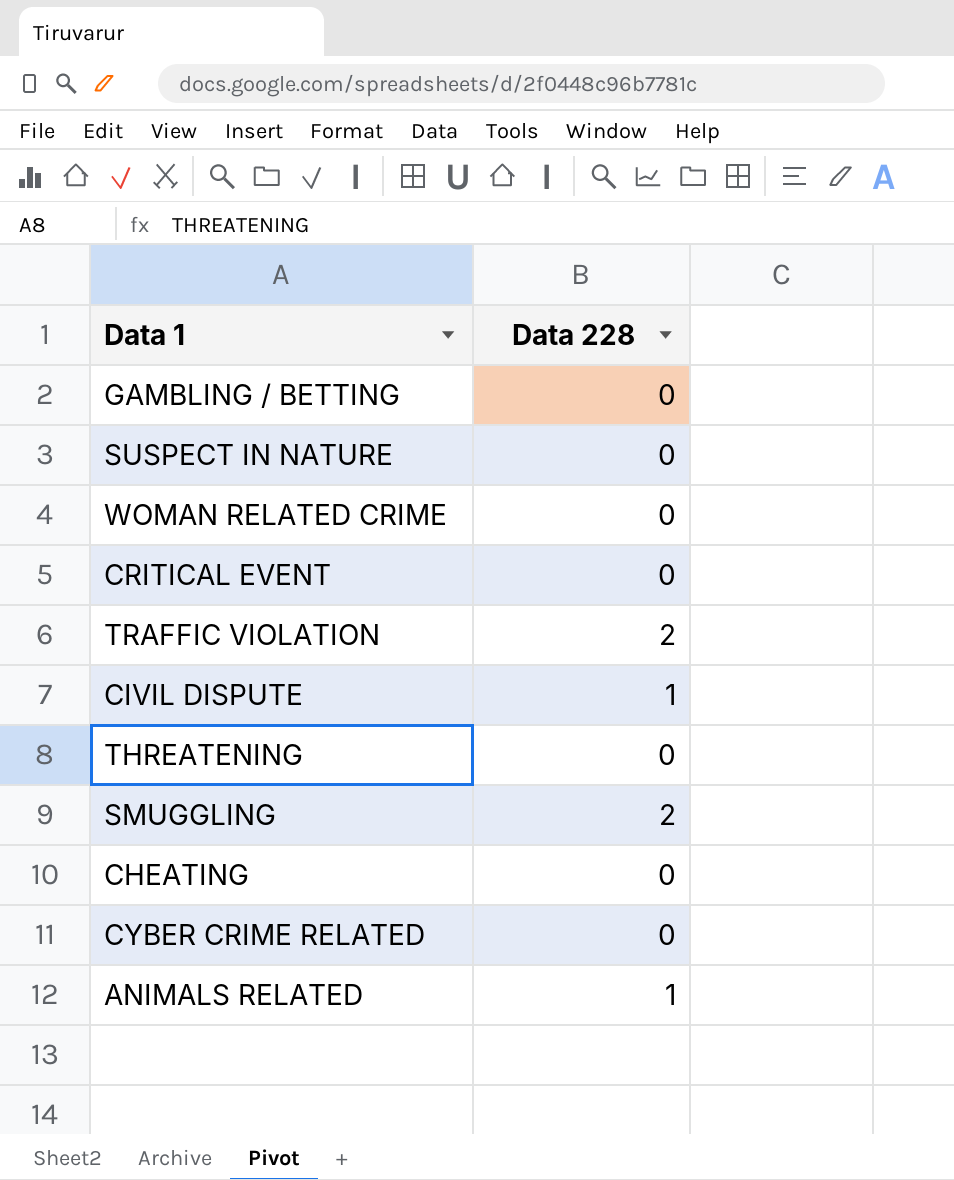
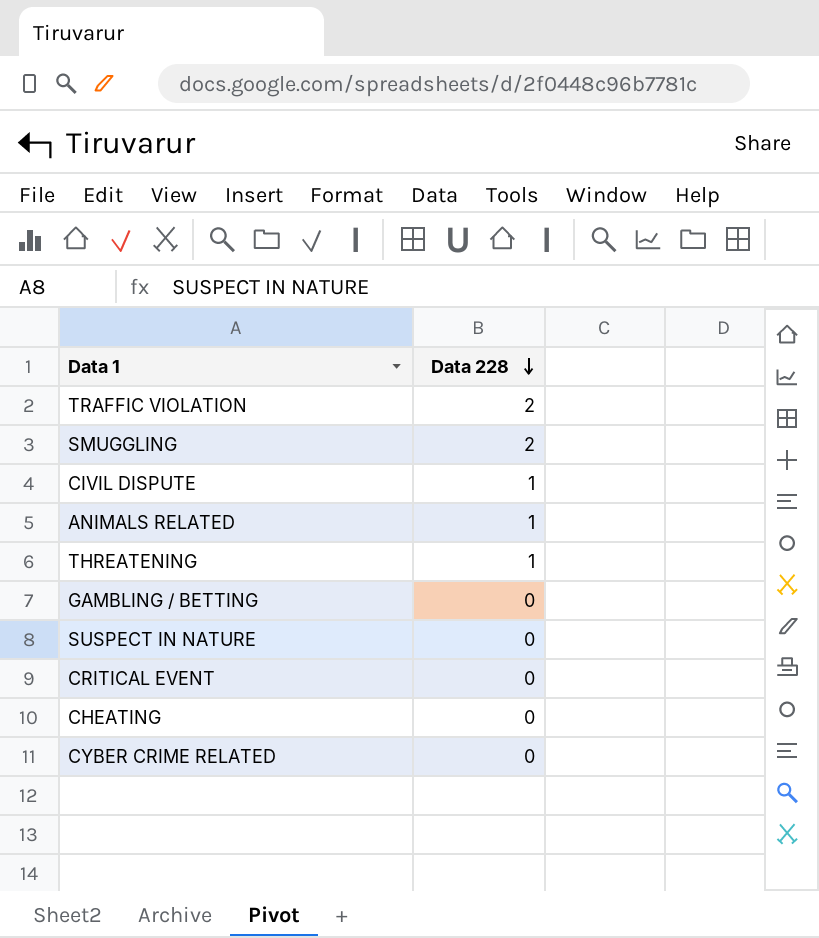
row order: none -> Data 228 descending
row WOMAN RELATED CRIME: 0 -> none
THREATENING | Data 228: 0 -> 1

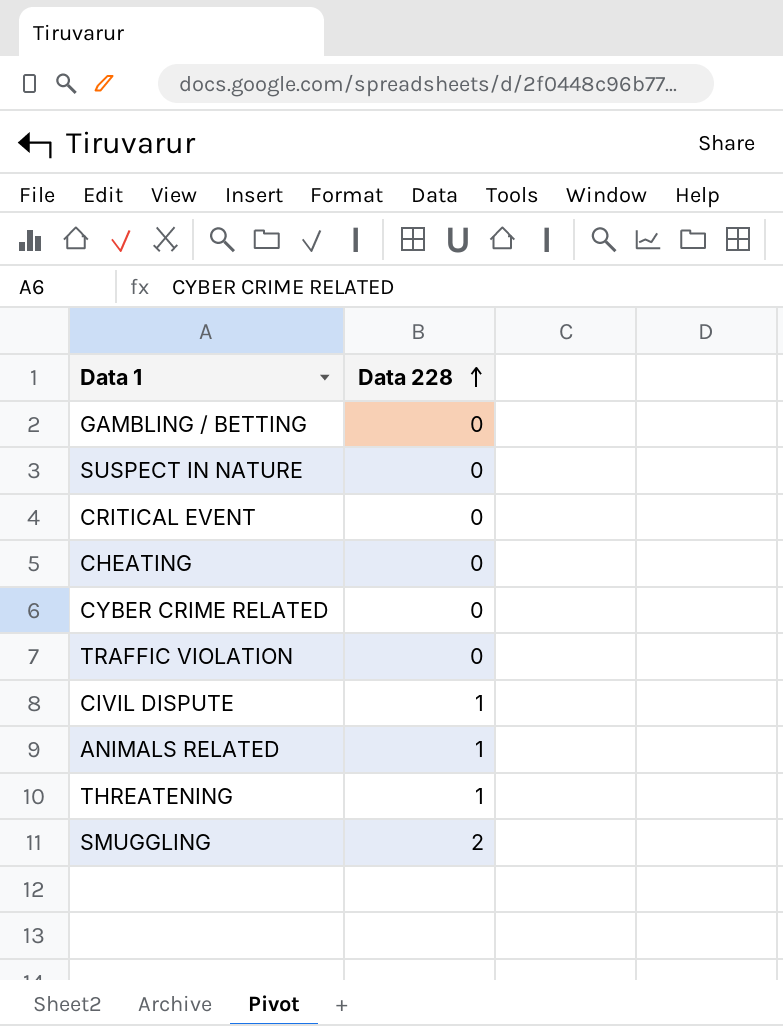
row order: Data 228 descending -> Data 228 ascending
TRAFFIC VIOLATION | Data 228: 2 -> 0

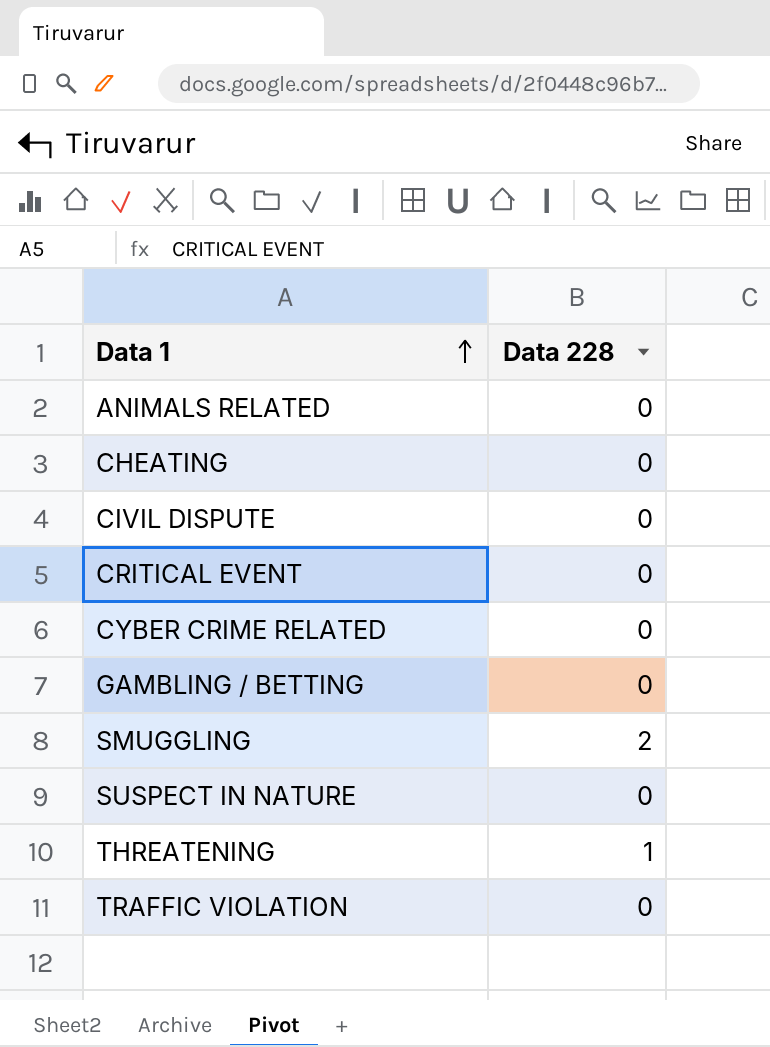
row order: Data 228 ascending -> Data 1 ascending
ANIMALS RELATED | Data 228: 1 -> 0
CIVIL DISPUTE | Data 228: 1 -> 0

